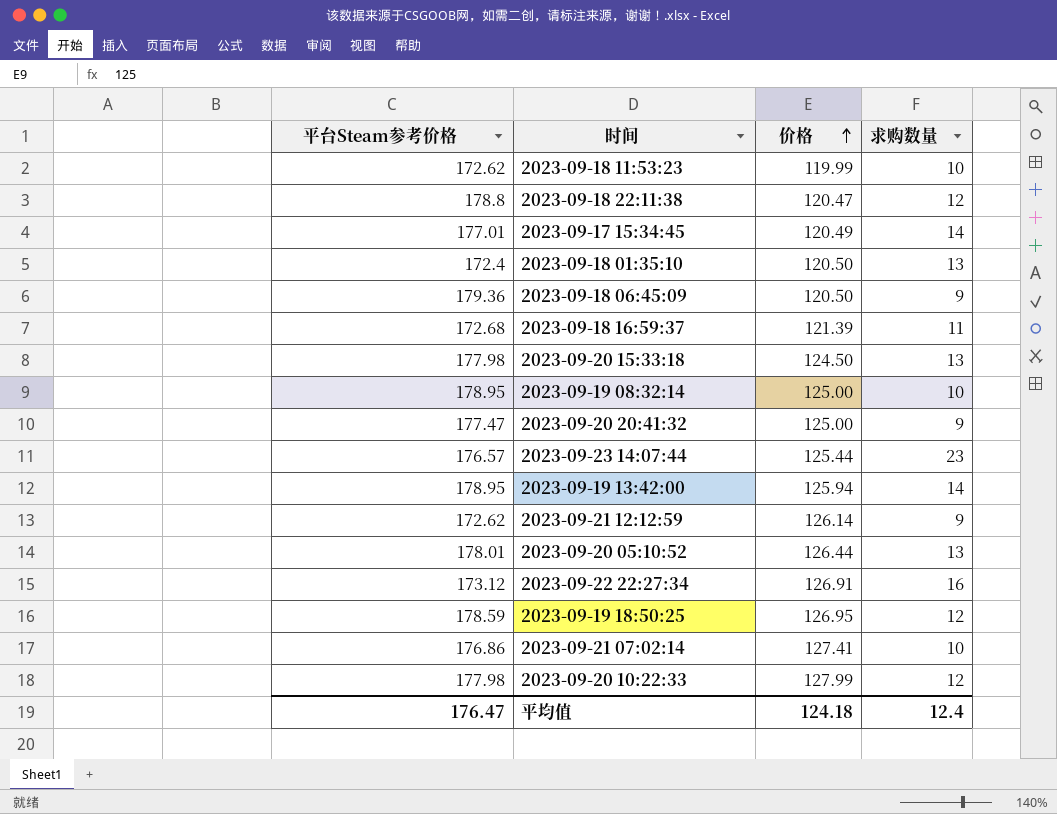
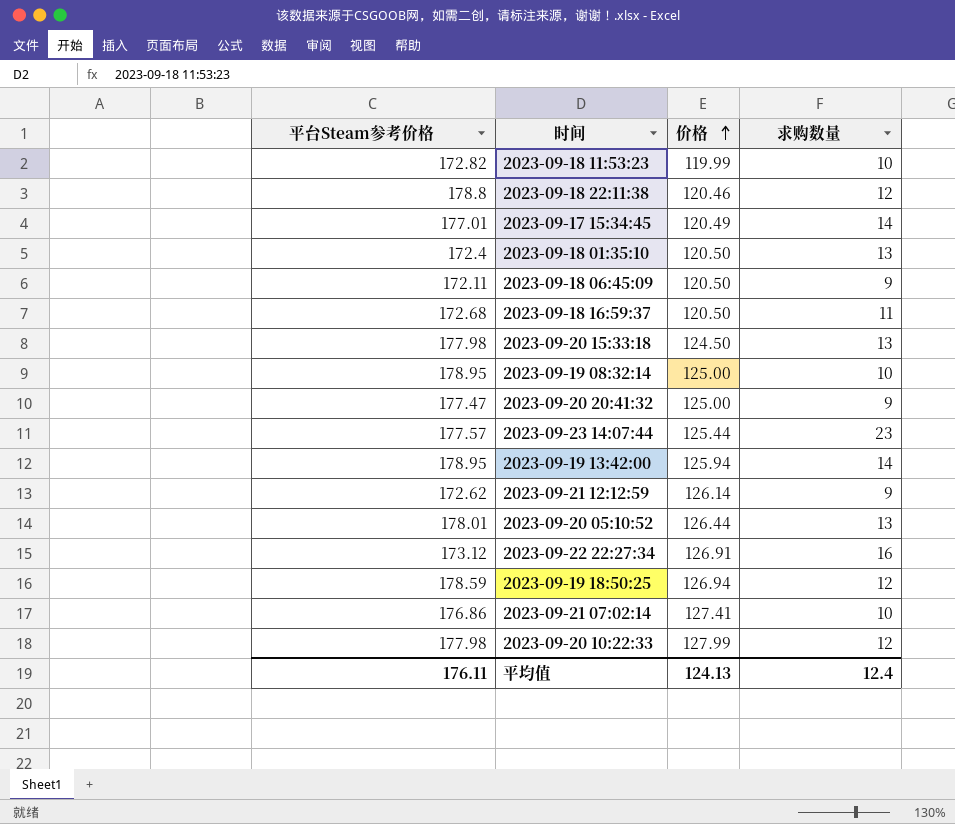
2023-09-18 11:53:23 | 平台Steam参考价格: 172.62 -> 172.82
2023-09-18 22:11:38 | 价格: 120.47 -> 120.46
2023-09-18 06:45:09 | 平台Steam参考价格: 179.36 -> 172.11
2023-09-18 16:59:37 | 价格: 121.39 -> 120.50
2023-09-23 14:07:44 | 平台Steam参考价格: 176.57 -> 177.57
2023-09-19 18:50:25 | 价格: 126.95 -> 126.94
平均值 | 平台Steam参考价格: 176.47 -> 176.11
平均值 | 价格: 124.18 -> 124.13

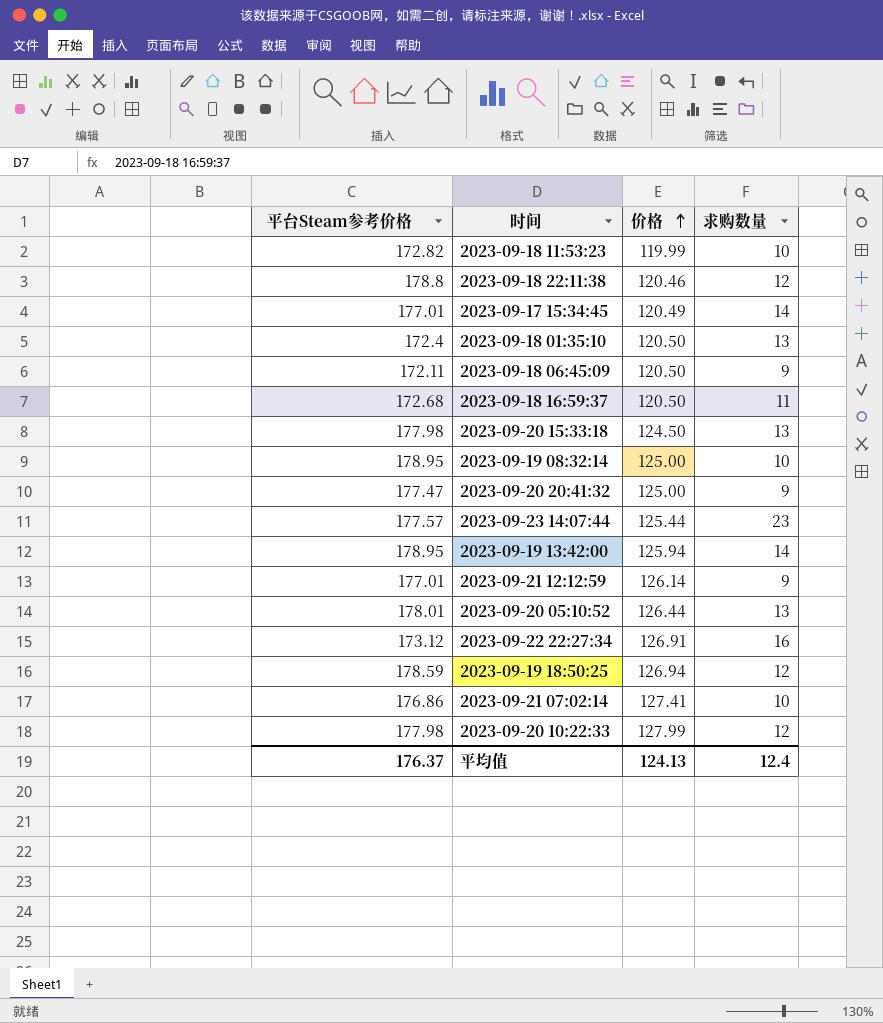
2023-09-21 12:12:59 | 平台Steam参考价格: 172.62 -> 177.01
平均值 | 平台Steam参考价格: 176.11 -> 176.37

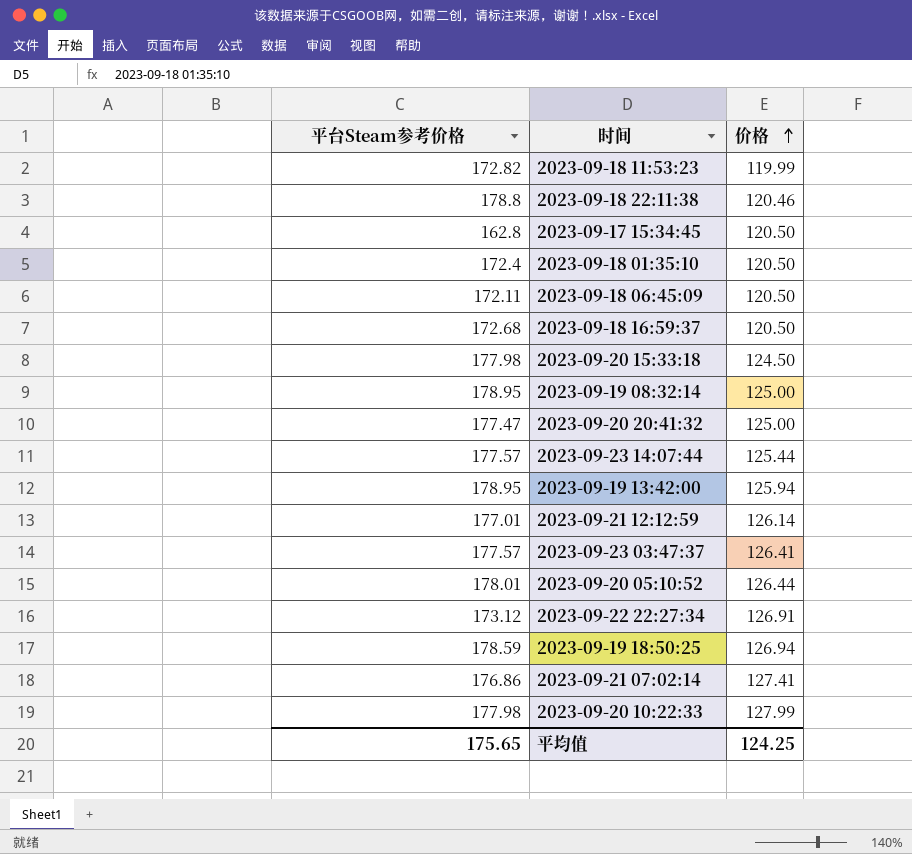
column 求购数量 | position: 4 -> none
2023-09-17 15:34:45 | 平台Steam参考价格: 177.01 -> 162.8
2023-09-17 15:34:45 | 价格: 120.49 -> 120.50
row 2023-09-23 03:47:37: none -> 177.57 | 126.41
平均值 | 平台Steam参考价格: 176.37 -> 175.65
平均值 | 价格: 124.13 -> 124.25

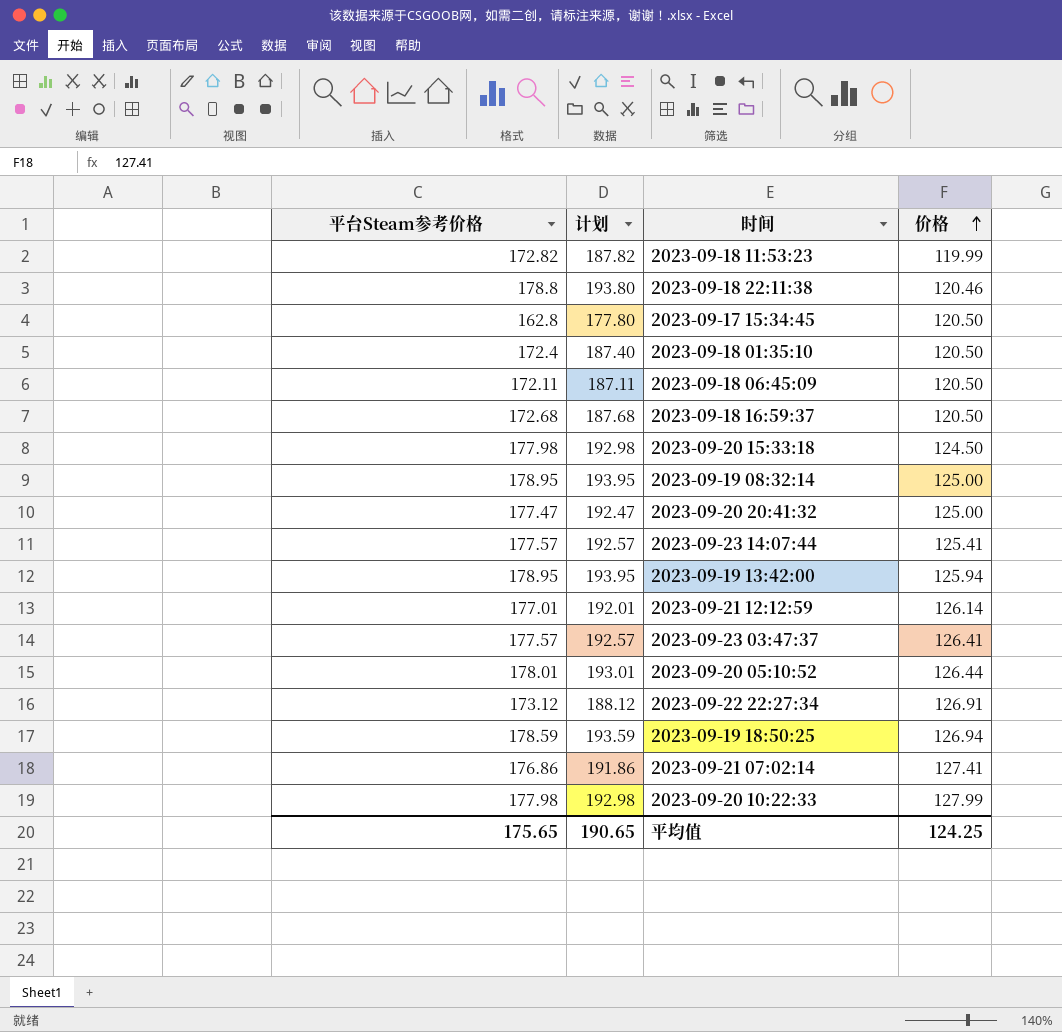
column 计划 | formula: none -> [平台Steam参考价格] + 15
2023-09-23 14:07:44 | 价格: 125.44 -> 125.41

